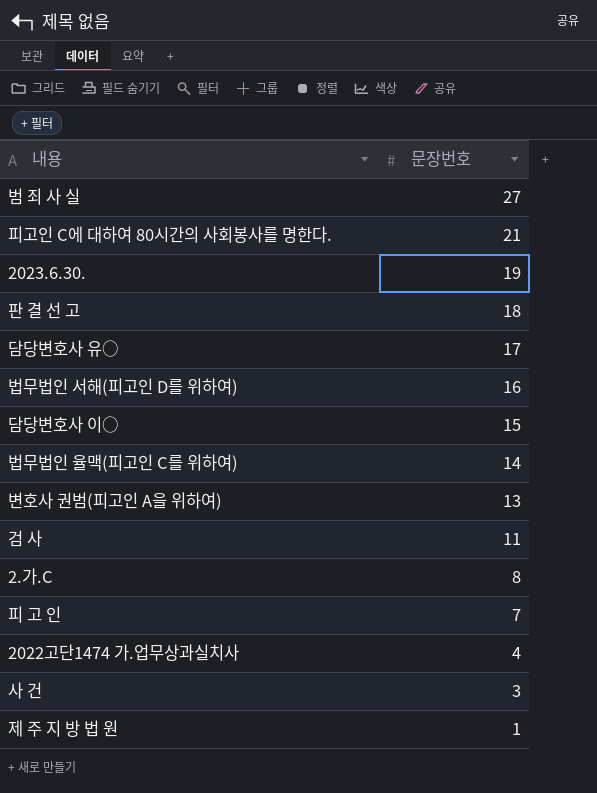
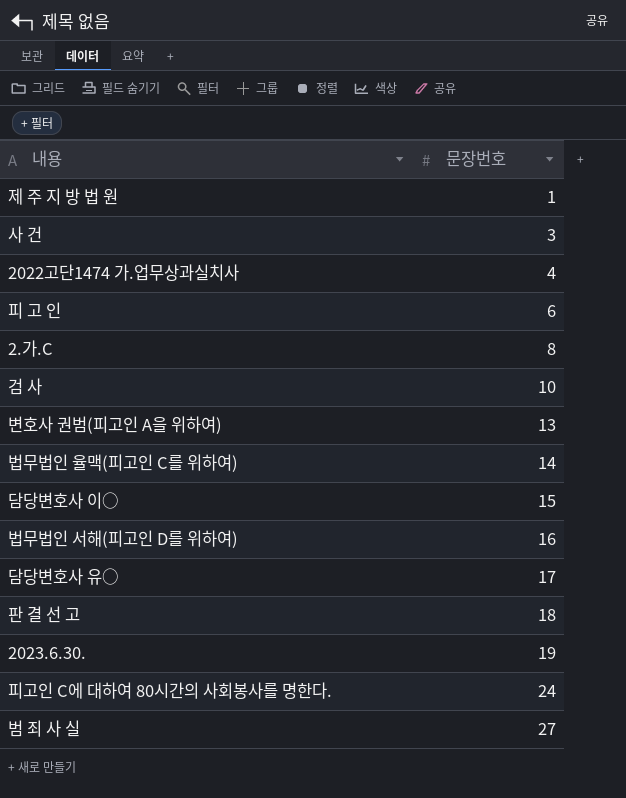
row order: 문장번호 descending -> 문장번호 ascending
피 고 인 | 문장번호: 7 -> 6
검 사 | 문장번호: 11 -> 10
피고인 C에 대하여 80시간의 사회봉사를 명한다. | 문장번호: 21 -> 24

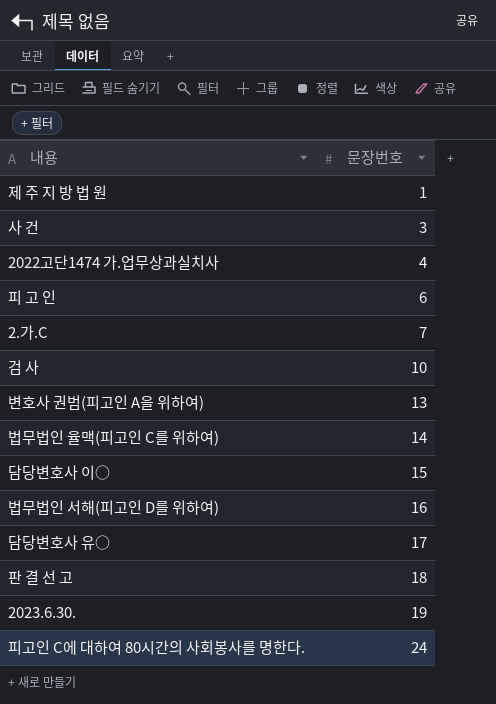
row 범 죄 사 실: 27 -> none
2.가.C | 문장번호: 8 -> 7

